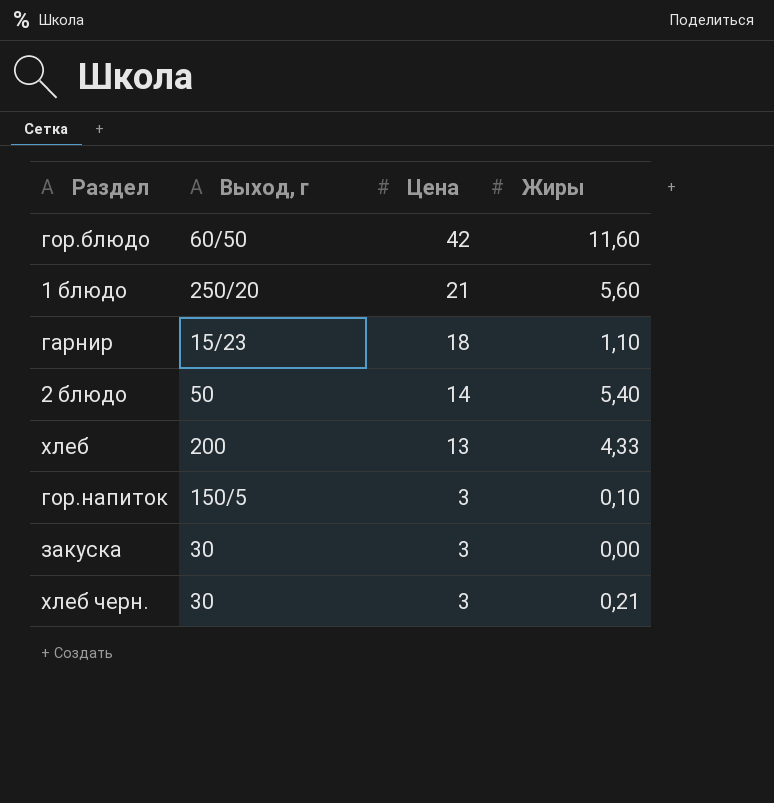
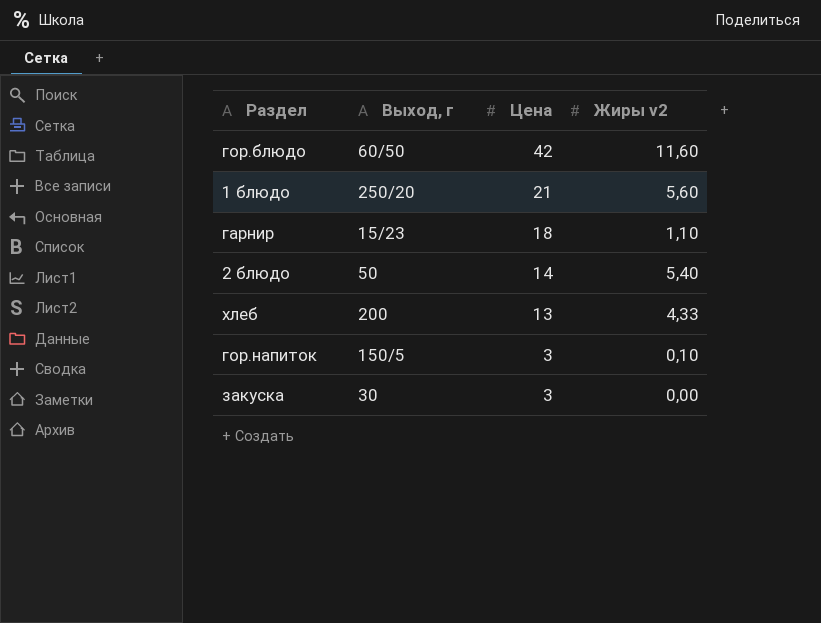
column name: Жиры -> Жиры v2
row хлеб черн.: 30 | 3 | 0,21 -> none

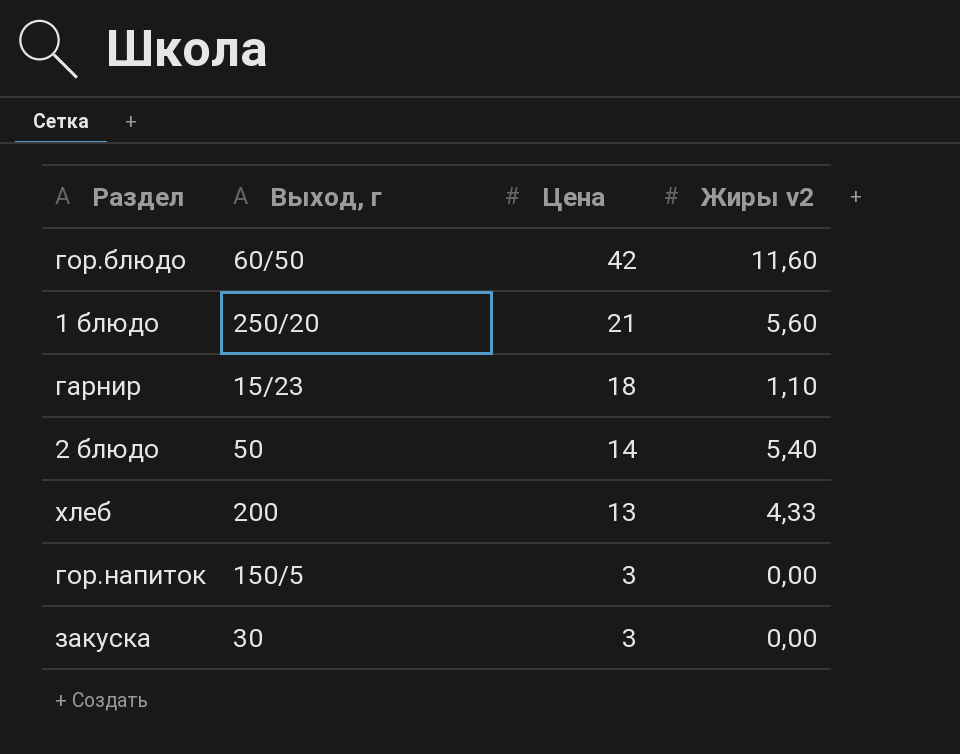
гор.напиток | Жиры v2: 0,10 -> 0,00

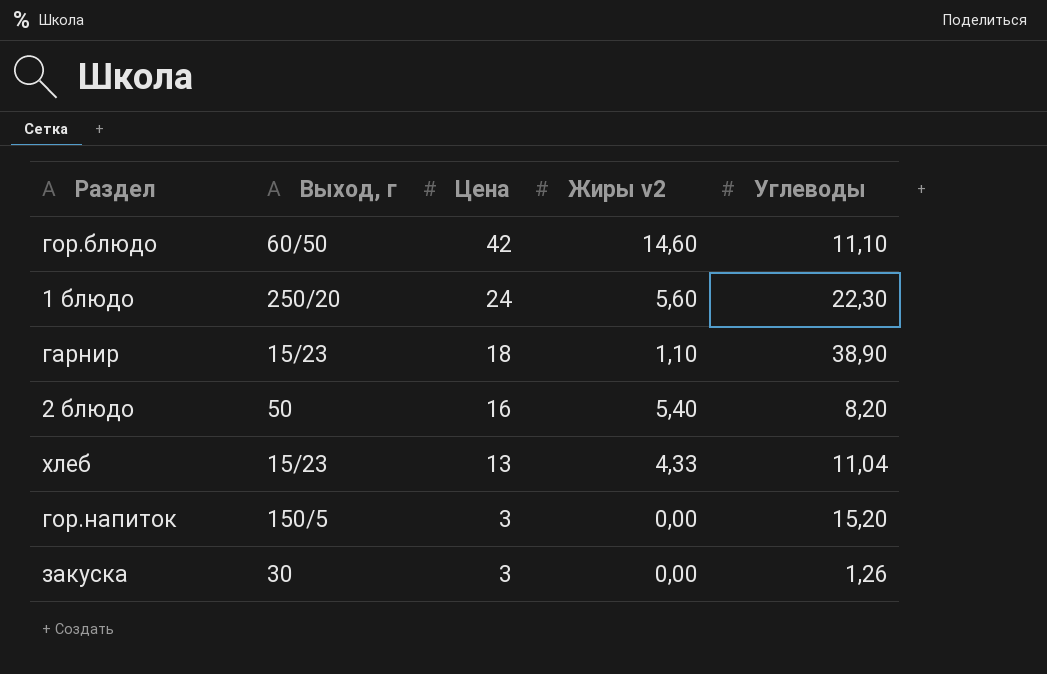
column Углеводы | position: none -> 5
гор.блюдо | Жиры v2: 11,60 -> 14,60
1 блюдо | Цена: 21 -> 24
2 блюдо | Цена: 14 -> 16
хлеб | Выход, г: 200 -> 15/23

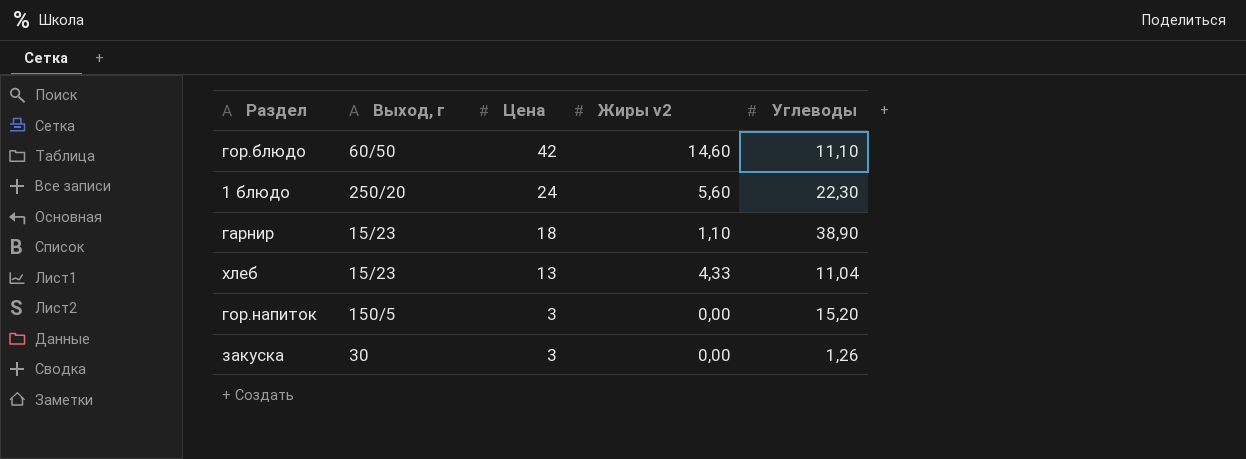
row 2 блюдо: 50 | 16 | 5,40 | 8,20 -> none

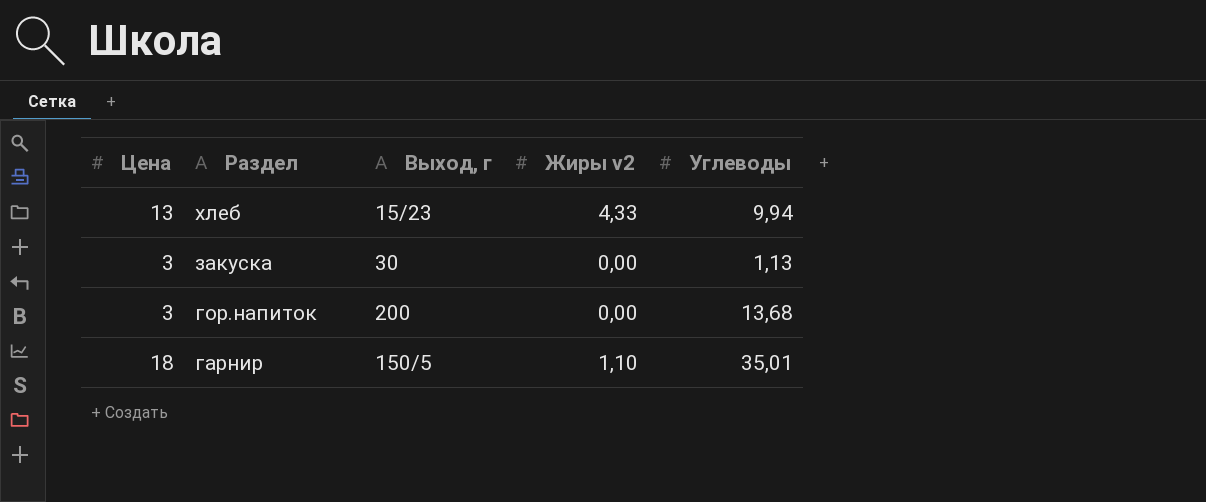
row order: Цена descending -> Раздел descending
column Цена | position: 3 -> 1
row гор.блюдо: 60/50 | 42 | 14,60 | 11,10 -> none
row 1 блюдо: 250/20 | 24 | 5,60 | 22,30 -> none
хлеб | Углеводы: 11,04 -> 9,94
закуска | Углеводы: 1,26 -> 1,13
гор.напиток | Выход, г: 150/5 -> 200
гор.напиток | Углеводы: 15,20 -> 13,68
гарнир | Выход, г: 15/23 -> 150/5
гарнир | Углеводы: 38,90 -> 35,01

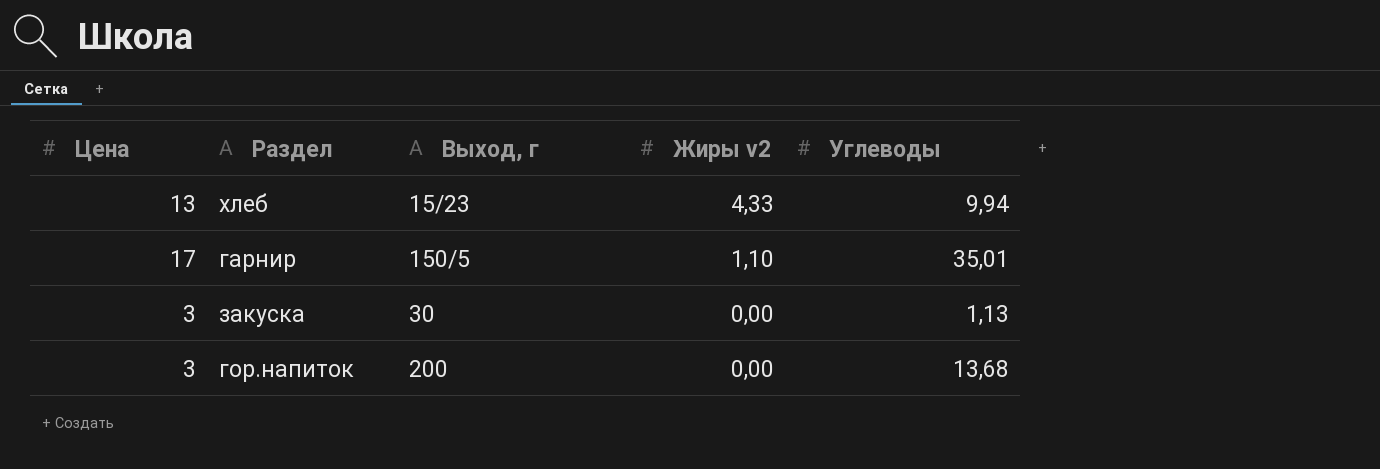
row order: Раздел descending -> Жиры v2 descending
гарнир | Цена: 18 -> 17

